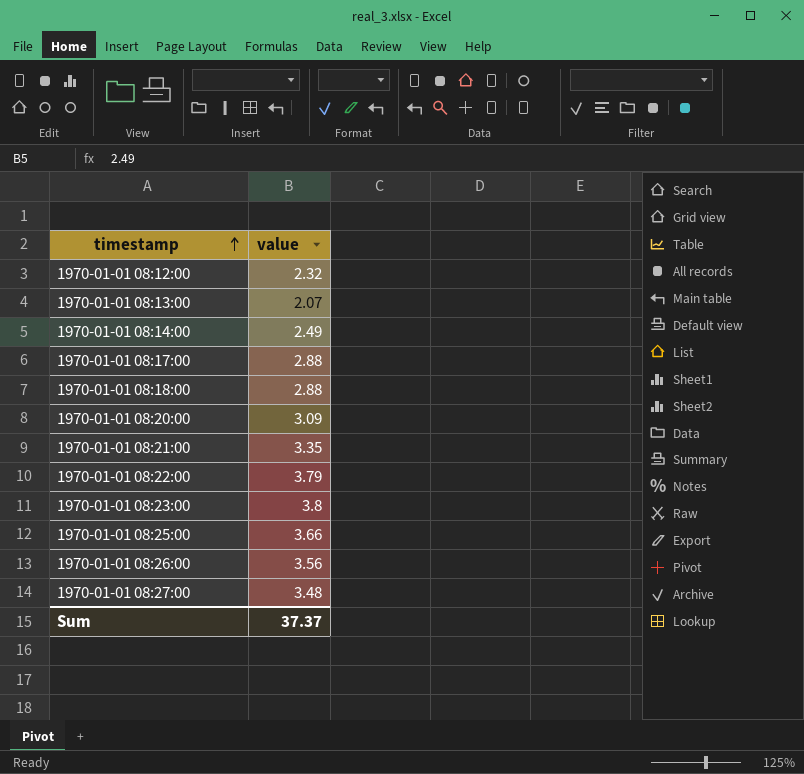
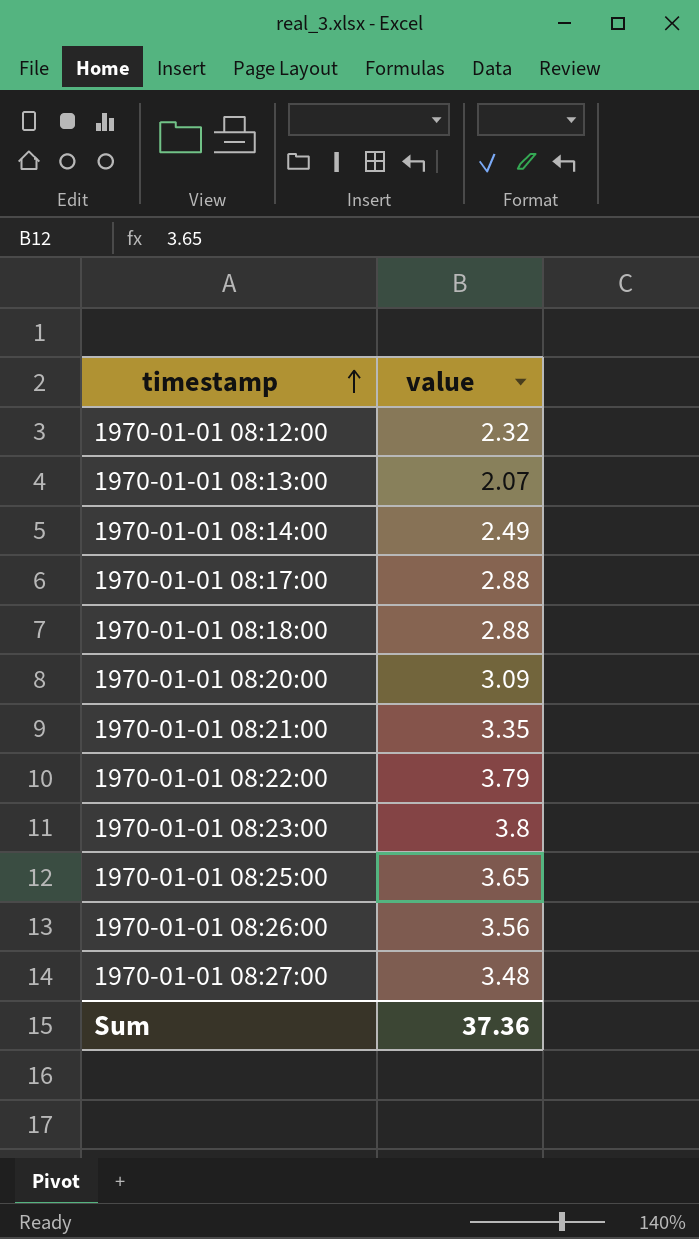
1970-01-01 08:25:00 | value: 3.66 -> 3.65
Sum | value: 37.37 -> 37.36

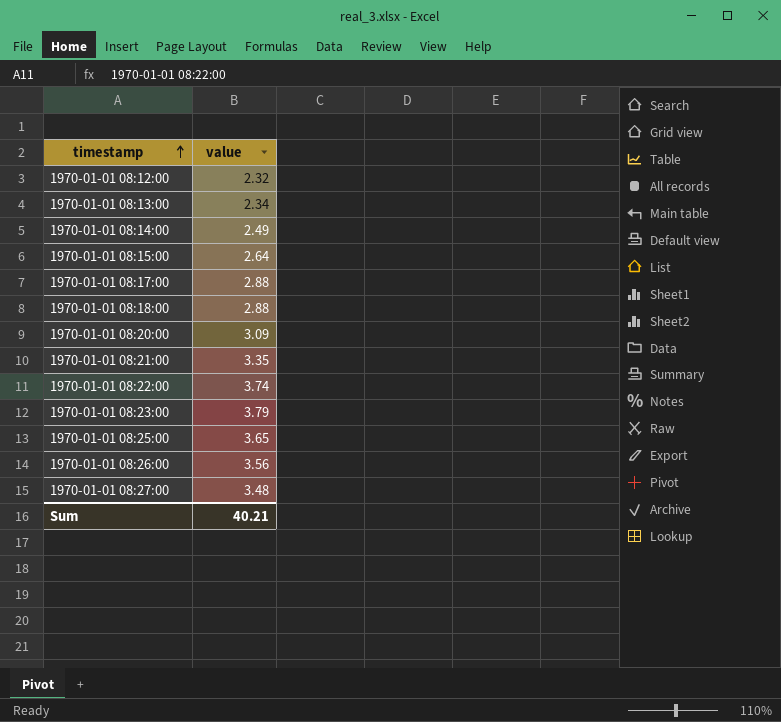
1970-01-01 08:13:00 | value: 2.07 -> 2.34
row 1970-01-01 08:15:00: none -> 2.64
1970-01-01 08:22:00 | value: 3.79 -> 3.74
1970-01-01 08:23:00 | value: 3.8 -> 3.79
Sum | value: 37.36 -> 40.21

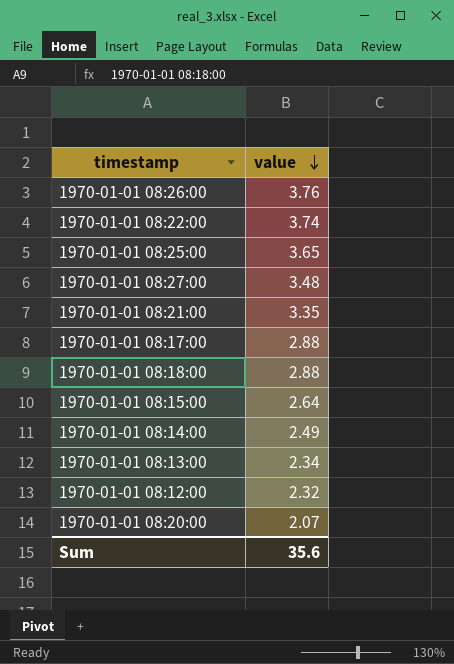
row order: timestamp ascending -> value descending
row 1970-01-01 08:23:00: 3.79 -> none
1970-01-01 08:26:00 | value: 3.56 -> 3.76
1970-01-01 08:20:00 | value: 3.09 -> 2.07
Sum | value: 40.21 -> 35.6

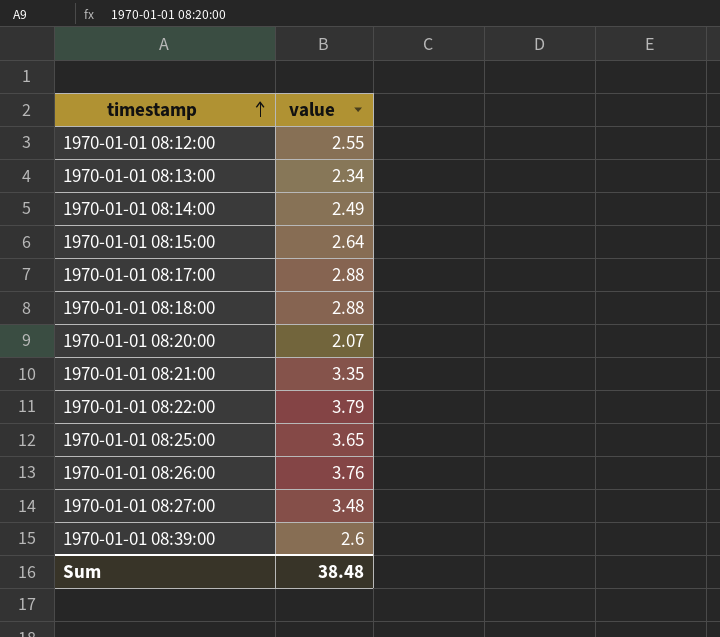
row order: value descending -> timestamp ascending
1970-01-01 08:12:00 | value: 2.32 -> 2.55
1970-01-01 08:22:00 | value: 3.74 -> 3.79
row 1970-01-01 08:39:00: none -> 2.6
Sum | value: 35.6 -> 38.48

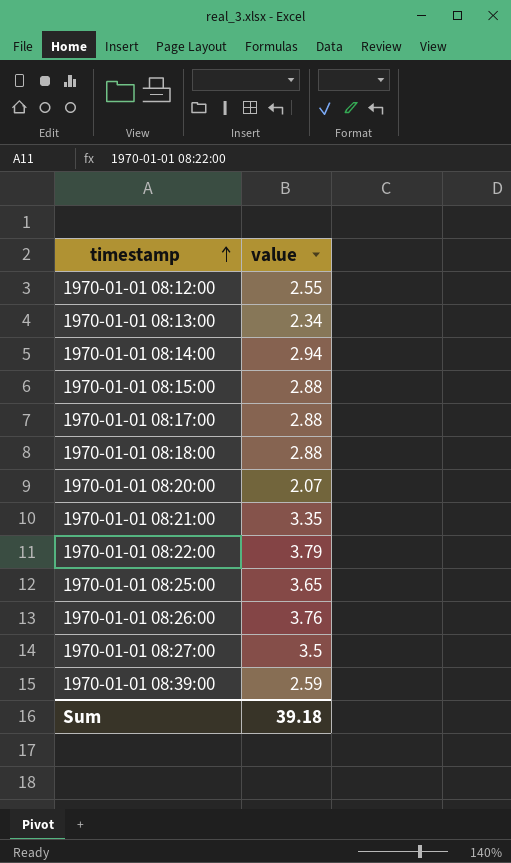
1970-01-01 08:14:00 | value: 2.49 -> 2.94
1970-01-01 08:15:00 | value: 2.64 -> 2.88
1970-01-01 08:27:00 | value: 3.48 -> 3.5
1970-01-01 08:39:00 | value: 2.6 -> 2.59
Sum | value: 38.48 -> 39.18

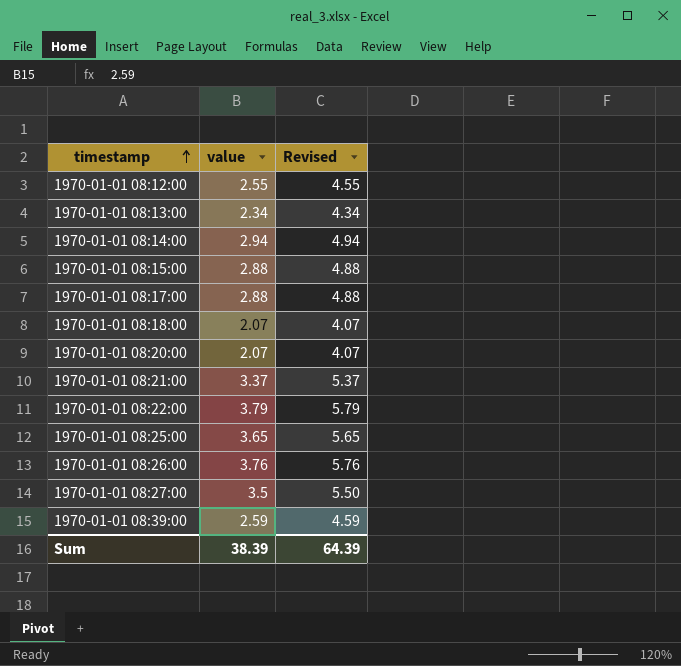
column Revised | formula: none -> [value] + 2
1970-01-01 08:18:00 | value: 2.88 -> 2.07
1970-01-01 08:21:00 | value: 3.35 -> 3.37
Sum | value: 39.18 -> 38.39

